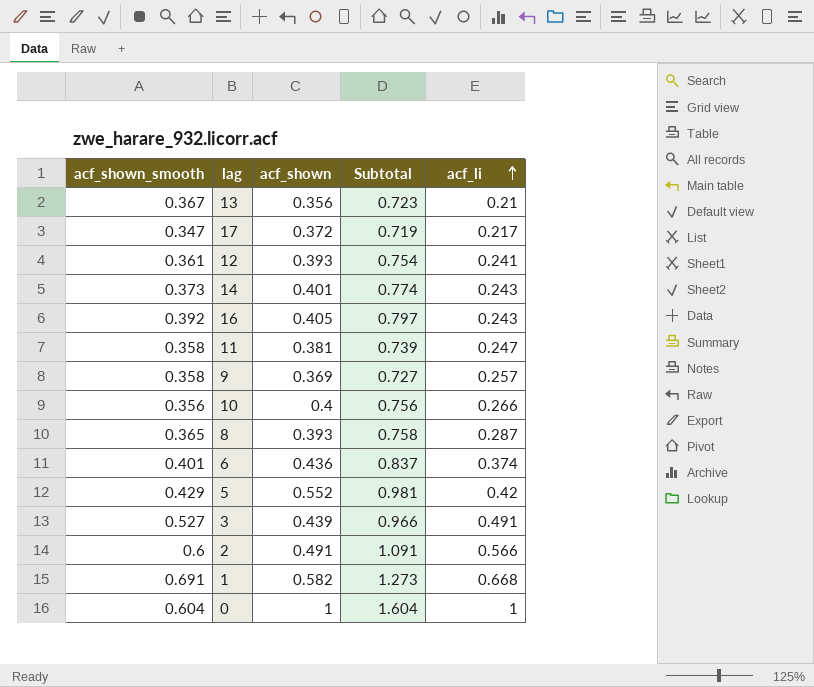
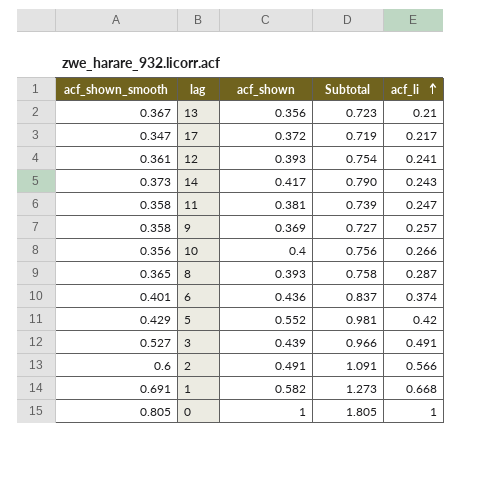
row 16: 0.392 | 0.405 | 0.797 | 0.243 -> none
14 | acf_shown: 0.401 -> 0.417
14 | Subtotal: 0.774 -> 0.790
0 | acf_shown_smooth: 0.604 -> 0.805
0 | Subtotal: 1.604 -> 1.805

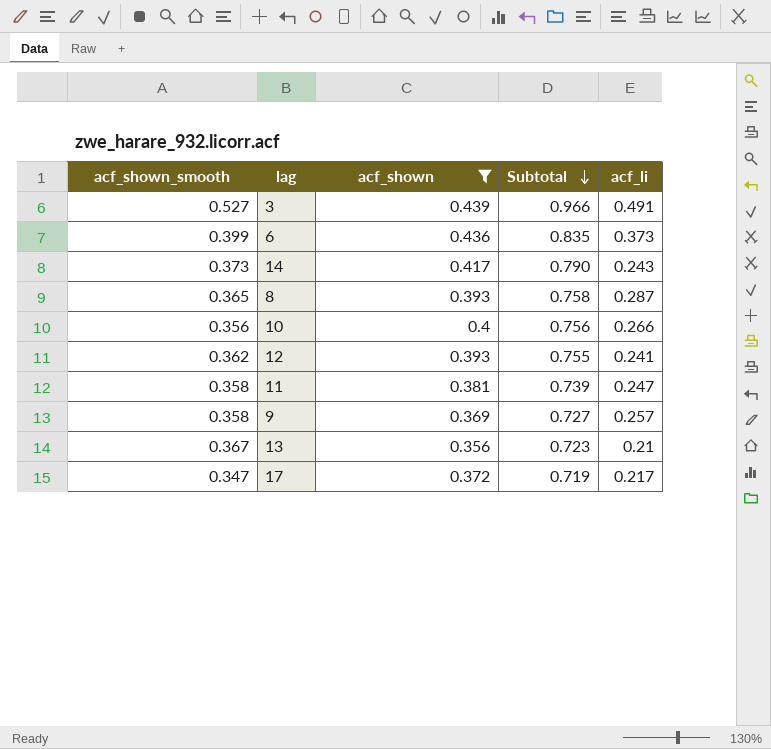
filter: none -> acf_shown <= 0.439
row order: acf_li ascending -> Subtotal descending
6 | acf_shown_smooth: 0.401 -> 0.399
6 | Subtotal: 0.837 -> 0.835
6 | acf_li: 0.374 -> 0.373
12 | acf_shown_smooth: 0.361 -> 0.362
12 | Subtotal: 0.754 -> 0.755

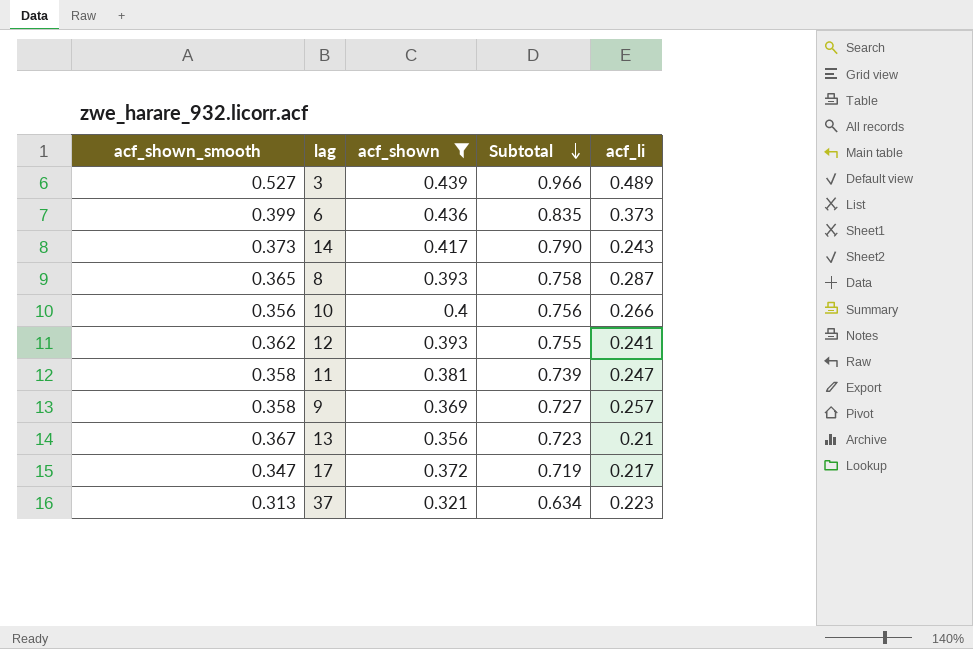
3 | acf_li: 0.491 -> 0.489
row 37: none -> 0.313 | 0.321 | 0.634 | 0.223

